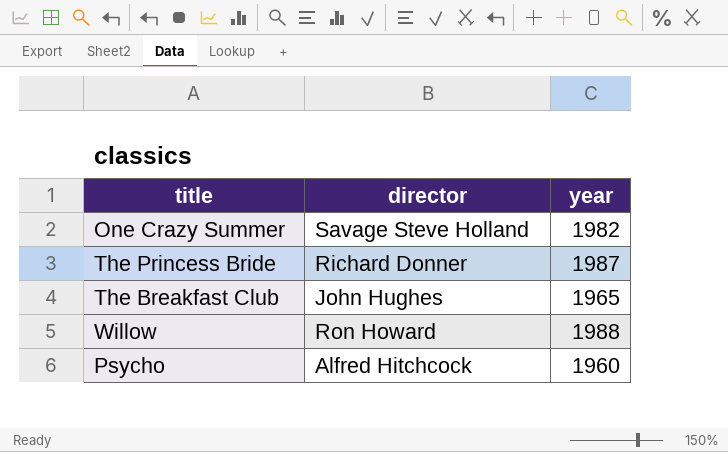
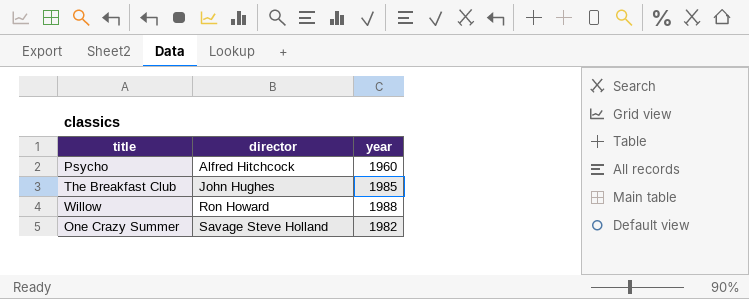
row order: none -> director ascending
row The Princess Bride: Richard Donner | 1987 -> none
The Breakfast Club | year: 1965 -> 1985

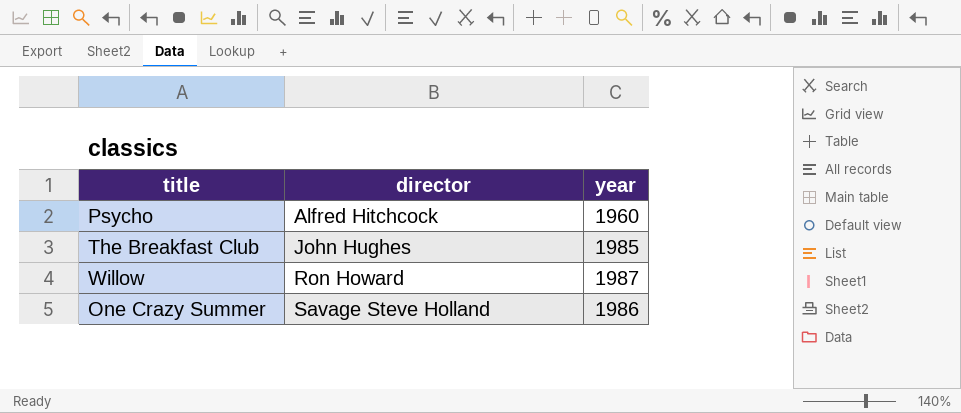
Willow | year: 1988 -> 1987
One Crazy Summer | year: 1982 -> 1986

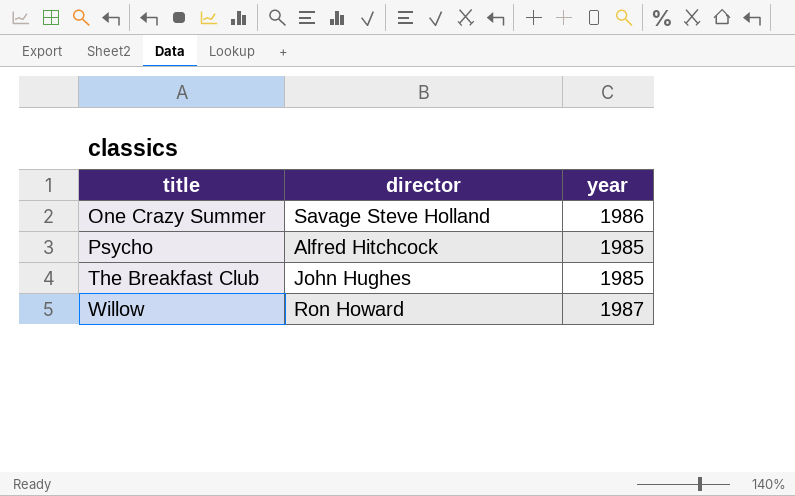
row order: director ascending -> title ascending
Psycho | year: 1960 -> 1985

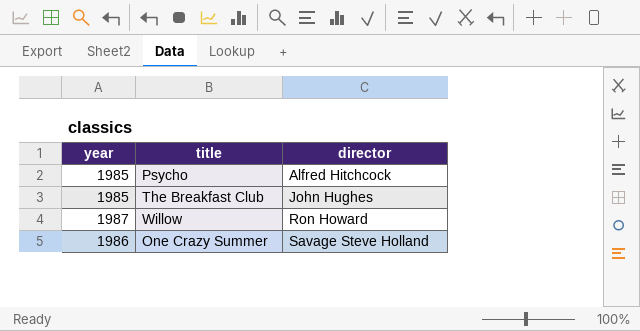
row order: title ascending -> director ascending
column year | position: 3 -> 1

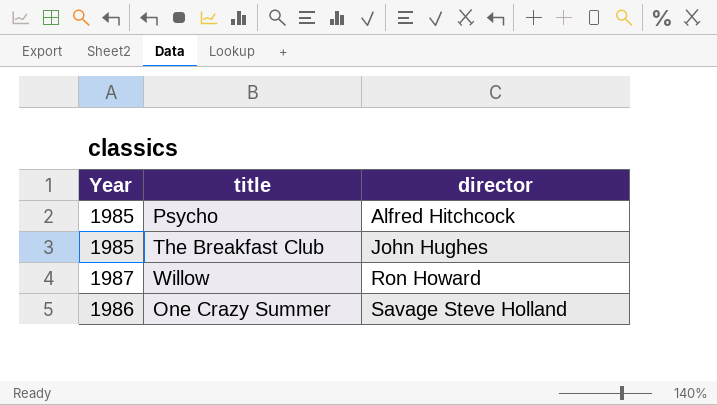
column name: year -> Year

